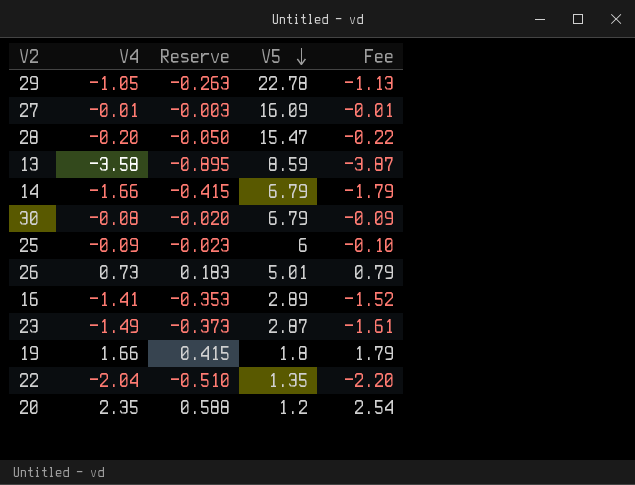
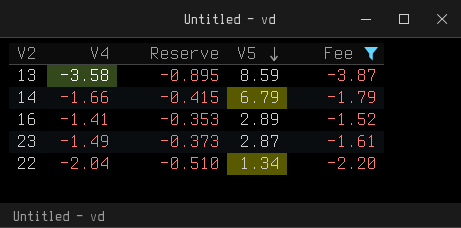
filter: none -> Fee <= -1.52
22 | V5: 1.35 -> 1.34

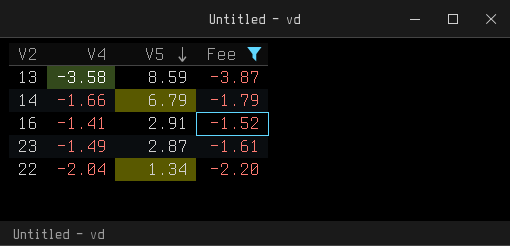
column Reserve | formula: [V4] * 0.25 -> none
16 | V5: 2.89 -> 2.91

